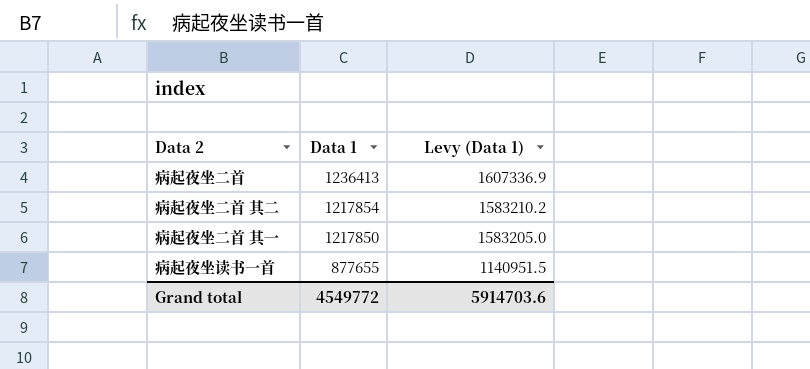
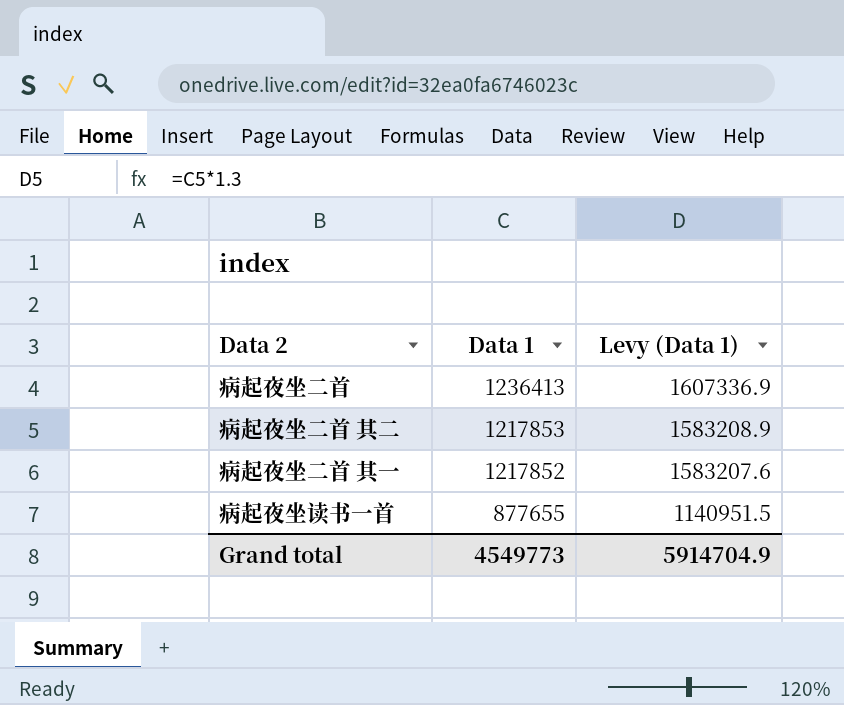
病起夜坐二首 其二 | Data 1: 1217854 -> 1217853
病起夜坐二首 其二 | Levy (Data 1): 1583210.2 -> 1583208.9
病起夜坐二首 其一 | Data 1: 1217850 -> 1217852
病起夜坐二首 其一 | Levy (Data 1): 1583205.0 -> 1583207.6
Grand total | Data 1: 4549772 -> 4549773
Grand total | Levy (Data 1): 5914703.6 -> 5914704.9

